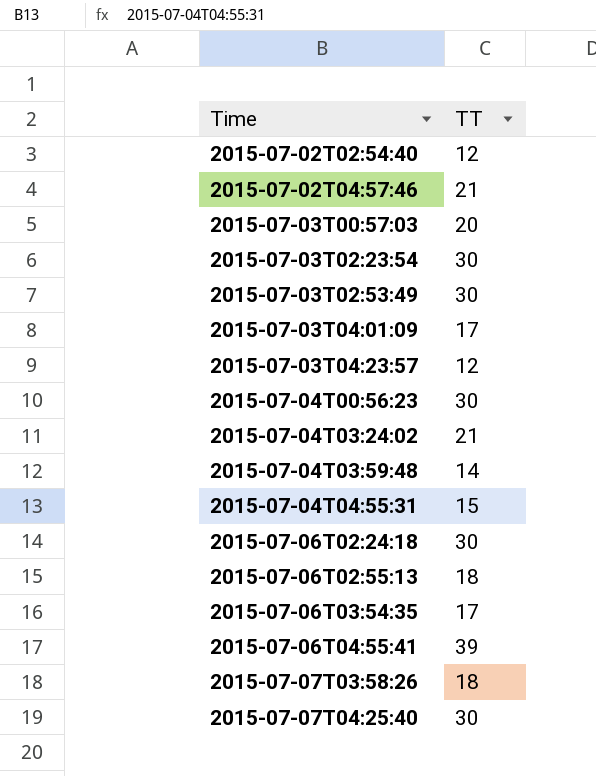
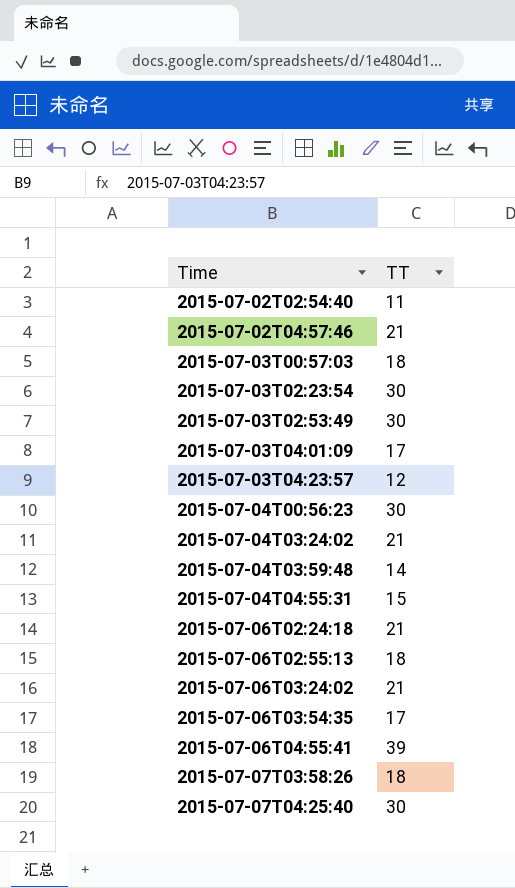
2015-07-02T02:54:40 | TT: 12 -> 11
2015-07-03T00:57:03 | TT: 20 -> 18
2015-07-06T02:24:18 | TT: 30 -> 21
row 2015-07-06T03:24:02: none -> 21

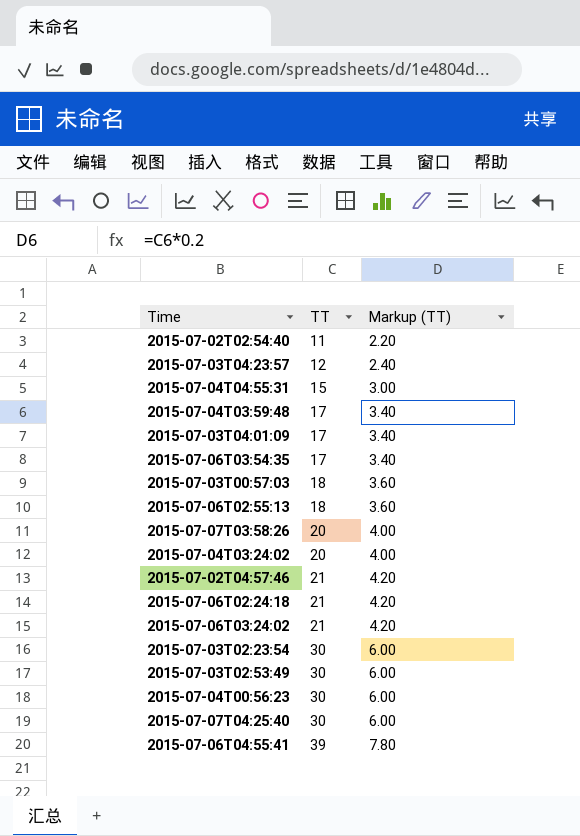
row order: Time ascending -> TT ascending
column Markup (TT) | formula: none -> [TT] * 0.2
2015-07-04T03:59:48 | TT: 14 -> 17
2015-07-07T03:58:26 | TT: 18 -> 20
2015-07-04T03:24:02 | TT: 21 -> 20

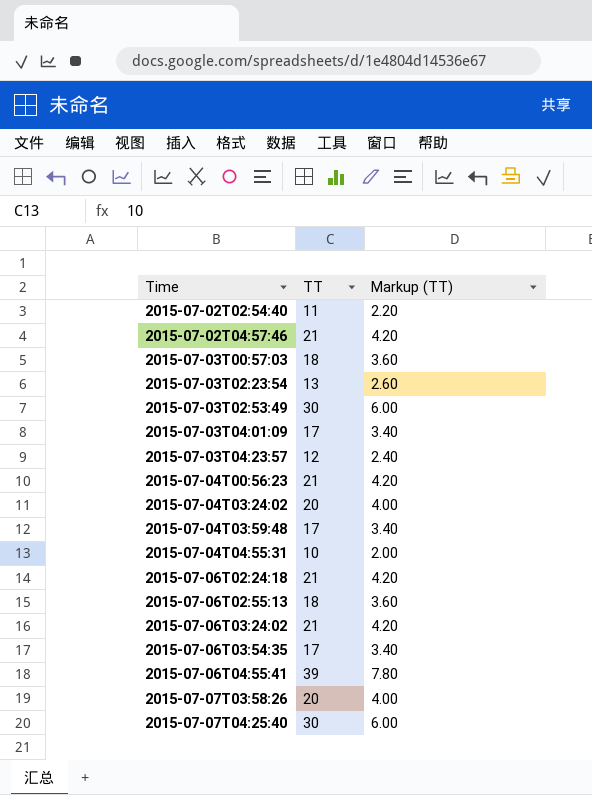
row order: TT ascending -> Time ascending
2015-07-03T02:23:54 | TT: 30 -> 13
2015-07-03T02:23:54 | Markup (TT): 6.00 -> 2.60
2015-07-04T00:56:23 | TT: 30 -> 21
2015-07-04T00:56:23 | Markup (TT): 6.00 -> 4.20
2015-07-04T04:55:31 | TT: 15 -> 10
2015-07-04T04:55:31 | Markup (TT): 3.00 -> 2.00

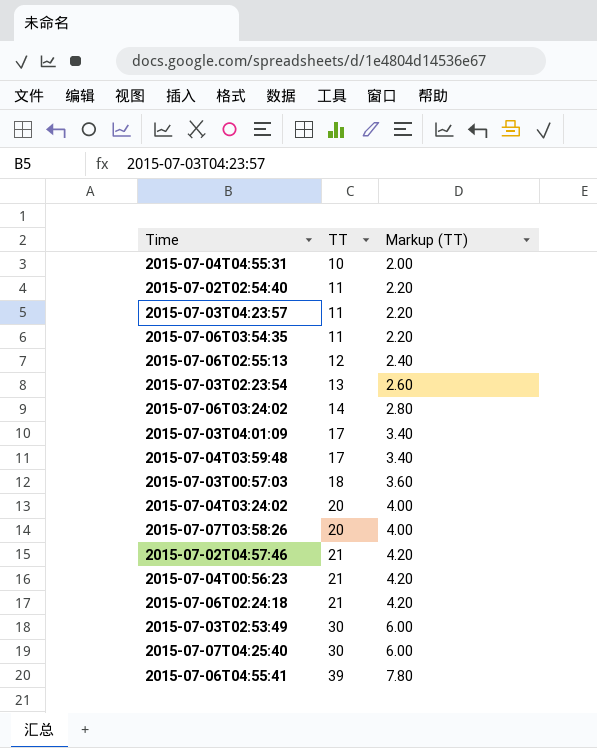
row order: Time ascending -> TT ascending
2015-07-03T04:23:57 | TT: 12 -> 11
2015-07-03T04:23:57 | Markup (TT): 2.40 -> 2.20
2015-07-06T03:54:35 | TT: 17 -> 11
2015-07-06T03:54:35 | Markup (TT): 3.40 -> 2.20
2015-07-06T02:55:13 | TT: 18 -> 12
2015-07-06T02:55:13 | Markup (TT): 3.60 -> 2.40
2015-07-06T03:24:02 | TT: 21 -> 14
2015-07-06T03:24:02 | Markup (TT): 4.20 -> 2.80

